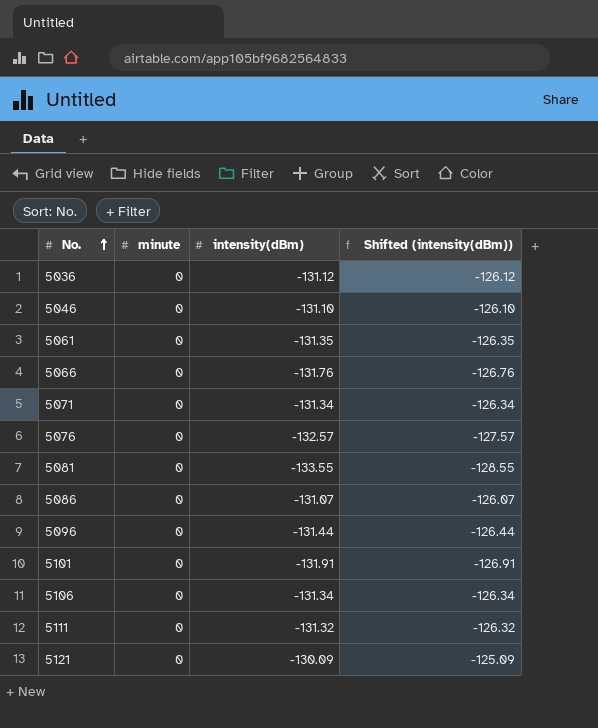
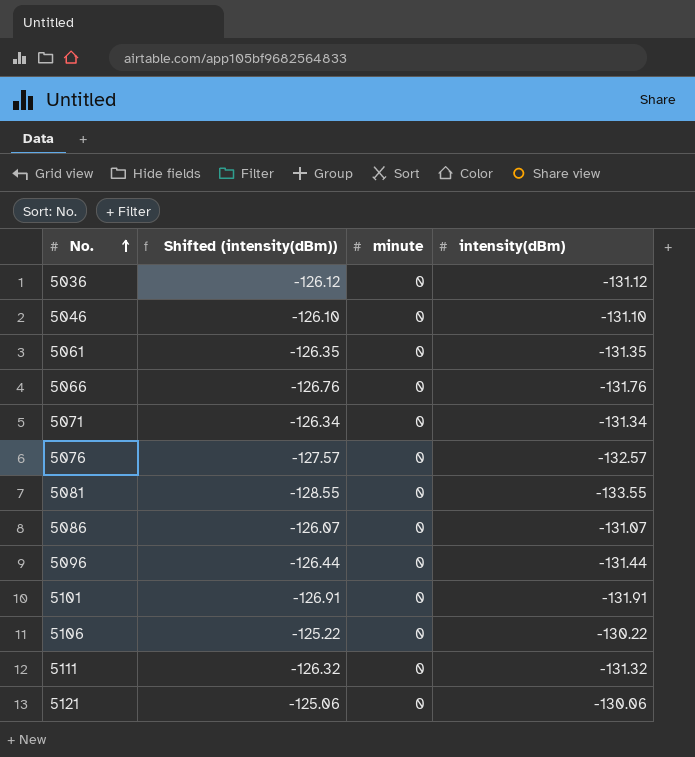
column Shifted (intensity(dBm)) | position: 4 -> 2
5106 | Shifted (intensity(dBm)): -126.34 -> -125.22
5106 | intensity(dBm): -131.34 -> -130.22
5121 | Shifted (intensity(dBm)): -125.09 -> -125.06
5121 | intensity(dBm): -130.09 -> -130.06

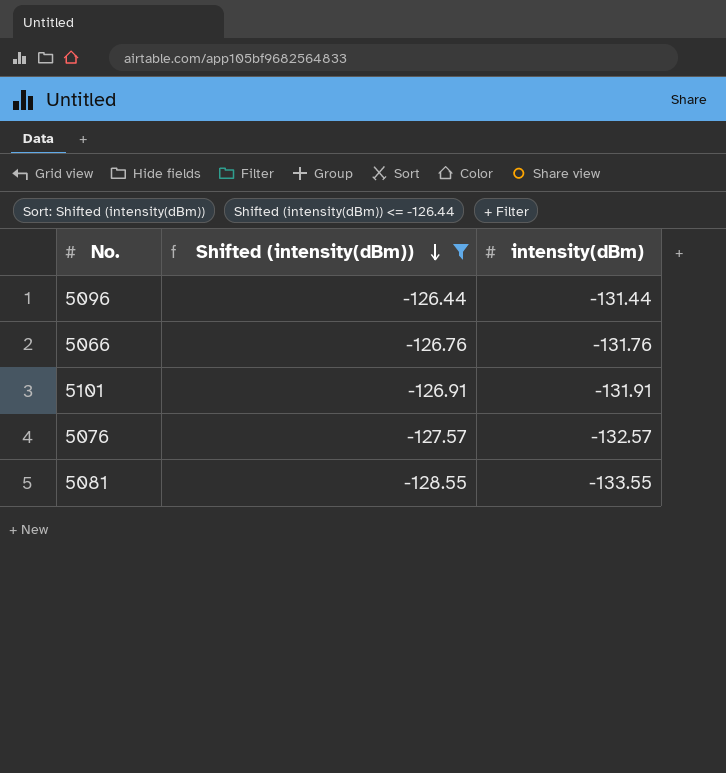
filter: none -> Shifted (intensity(dBm)) <= -126.44
row order: No. ascending -> Shifted (intensity(dBm)) descending
column minute | position: 3 -> none

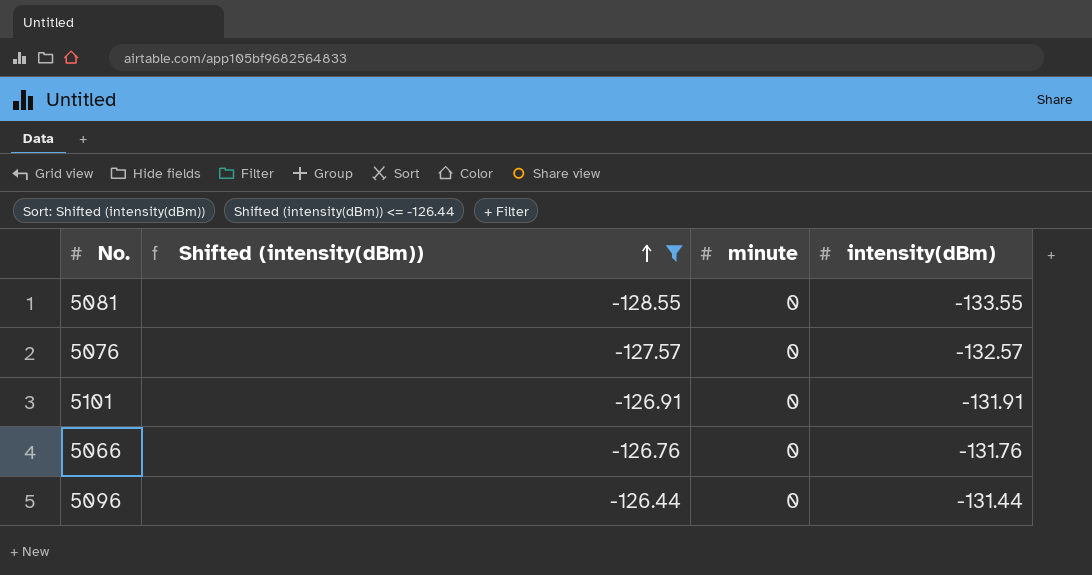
row order: Shifted (intensity(dBm)) descending -> Shifted (intensity(dBm)) ascending
column minute | position: none -> 3

